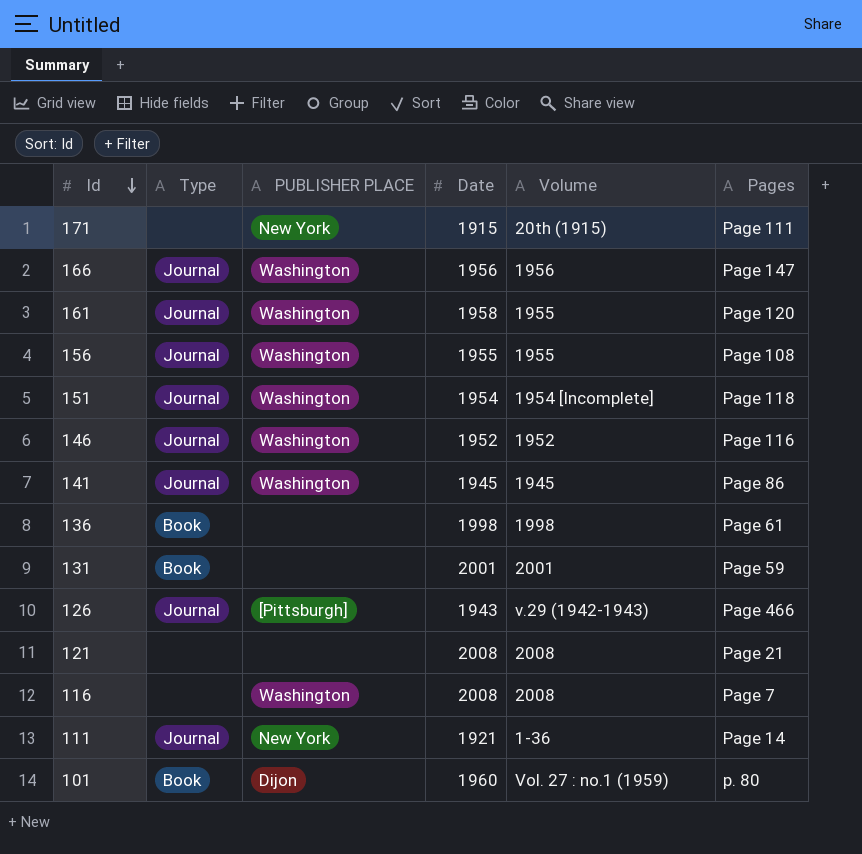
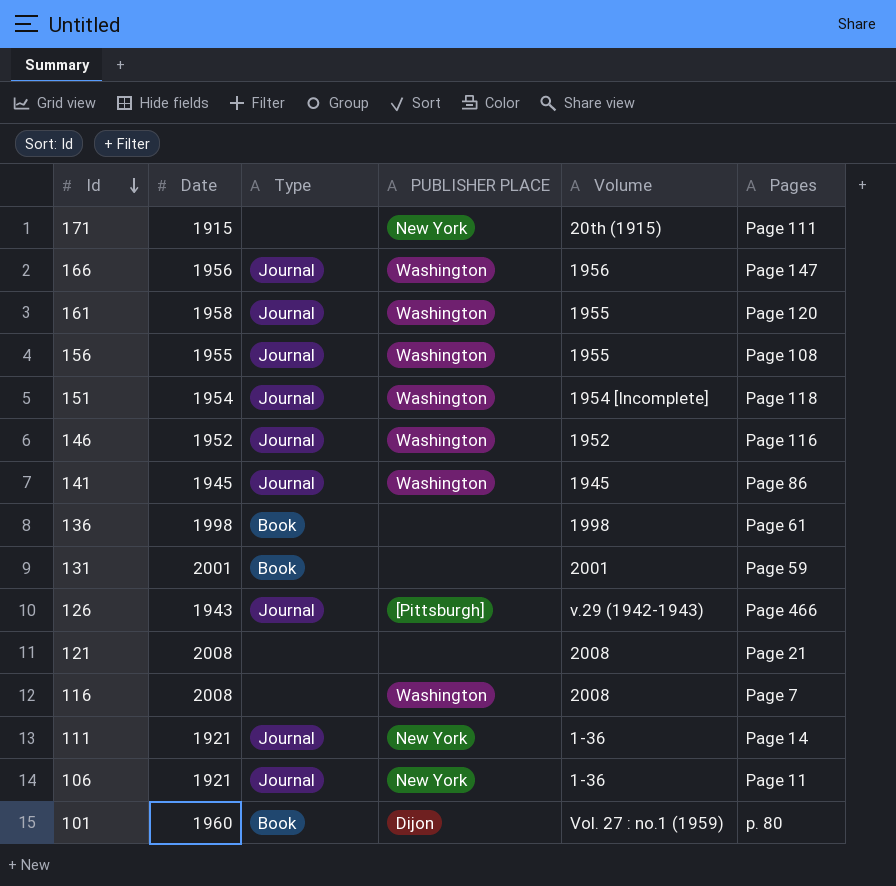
column Date | position: 4 -> 2
row 106: none -> 1921 | Journal | New York | 1-36 | Page 11

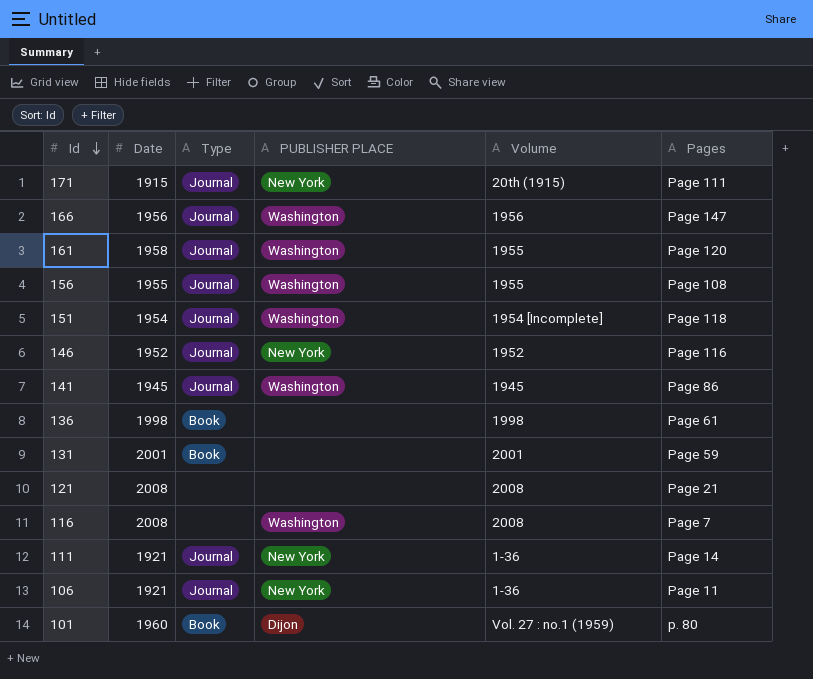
row 126: 1943 | Journal | [Pittsburgh] | v.29 (1942-1943) | Page 466 -> none
171 | Type: none -> Journal
146 | PUBLISHER PLACE: Washington -> New York

